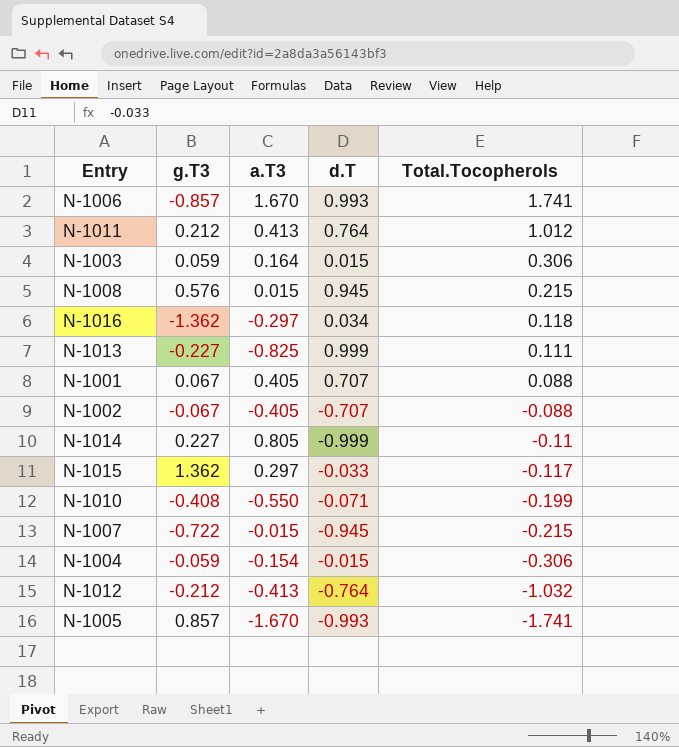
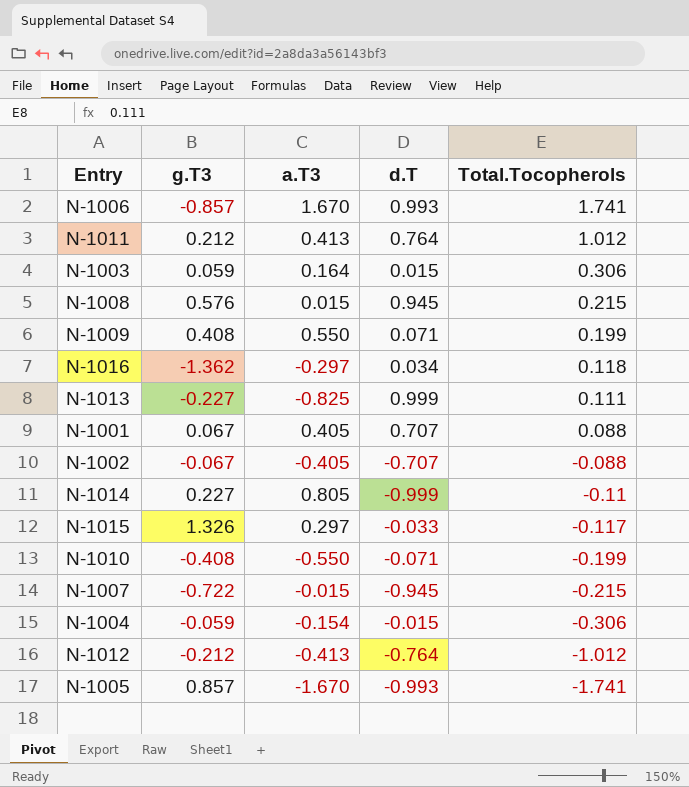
row N-1009: none -> 0.408 | 0.550 | 0.071 | 0.199
N-1015 | g.T3: 1.362 -> 1.326
N-1012 | Total.Tocopherols: -1.032 -> -1.012

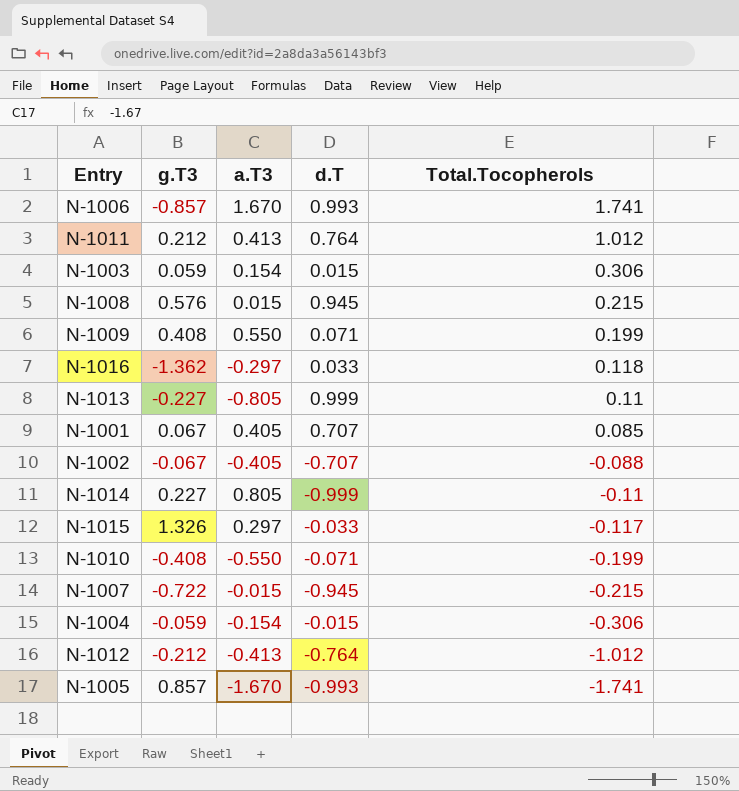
N-1003 | a.T3: 0.164 -> 0.154
N-1016 | d.T: 0.034 -> 0.033
N-1013 | a.T3: -0.825 -> -0.805
N-1013 | Total.Tocopherols: 0.111 -> 0.11
N-1001 | Total.Tocopherols: 0.088 -> 0.085

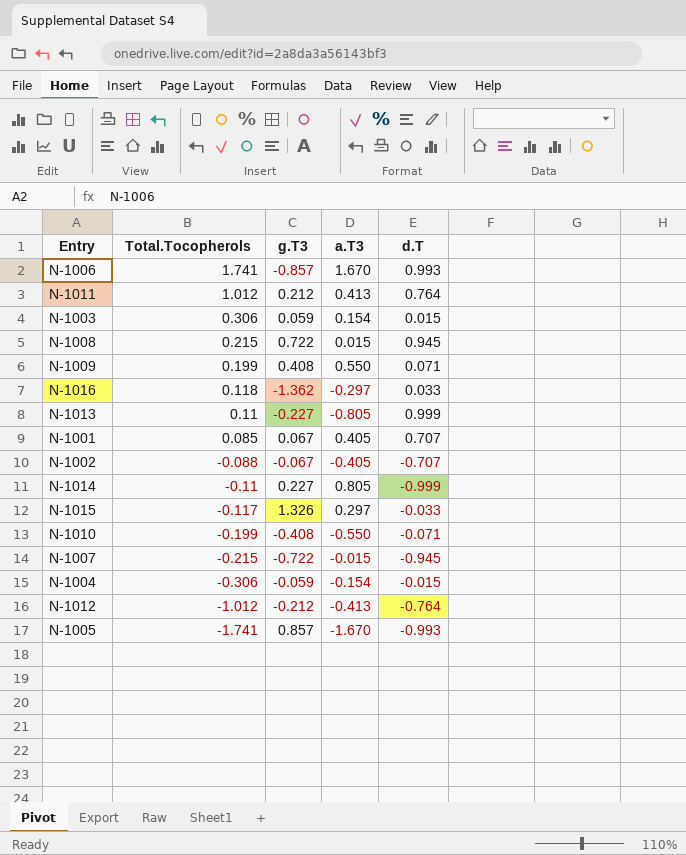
column Total.Tocopherols | position: 5 -> 2
N-1008 | g.T3: 0.576 -> 0.722

